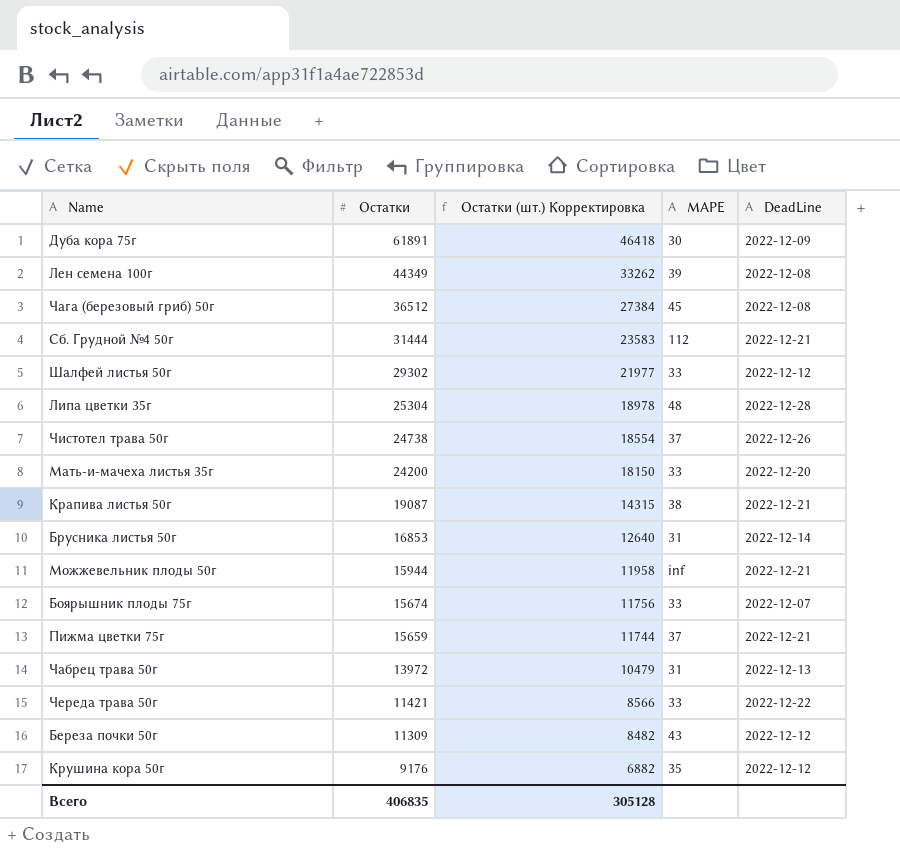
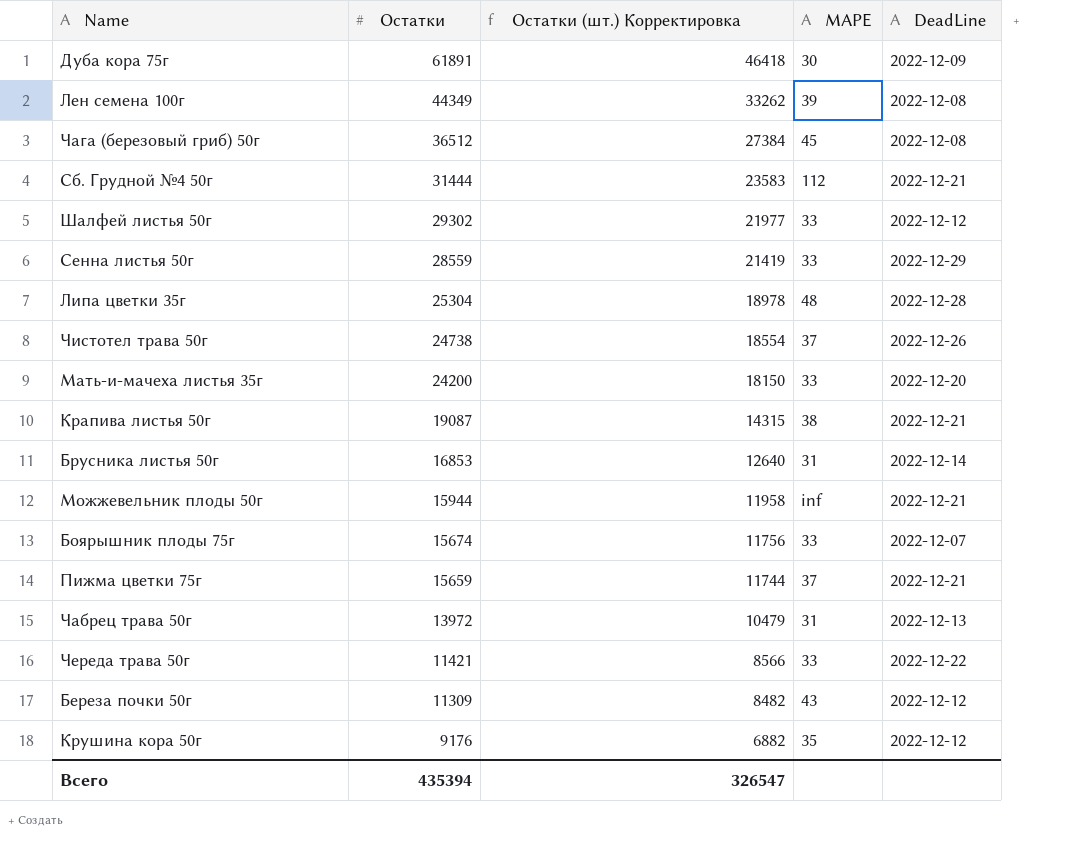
row Сенна листья 50г: none -> 28559 | 21419 | 33 | 2022-12-29
Всего | Остатки: 406835 -> 435394
Всего | Остатки (шт.) Корректировка: 305128 -> 326547

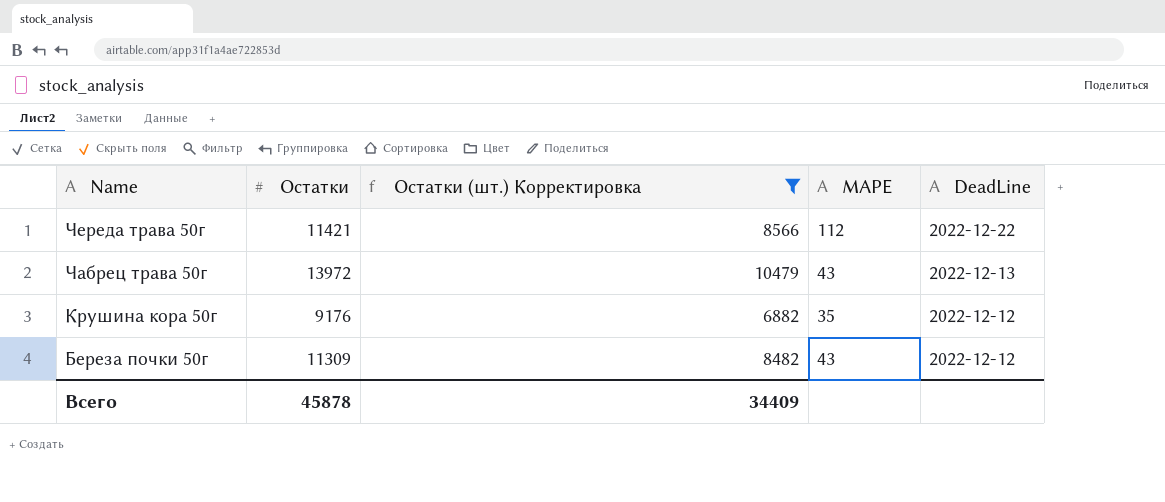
filter: none -> Остатки (шт.) Корректировка <= 10479
row order: Остатки descending -> Name descending
Череда трава 50г | MAPE: 33 -> 112
Чабрец трава 50г | MAPE: 31 -> 43
Всего | Остатки: 435394 -> 45878
Всего | Остатки (шт.) Корректировка: 326547 -> 34409

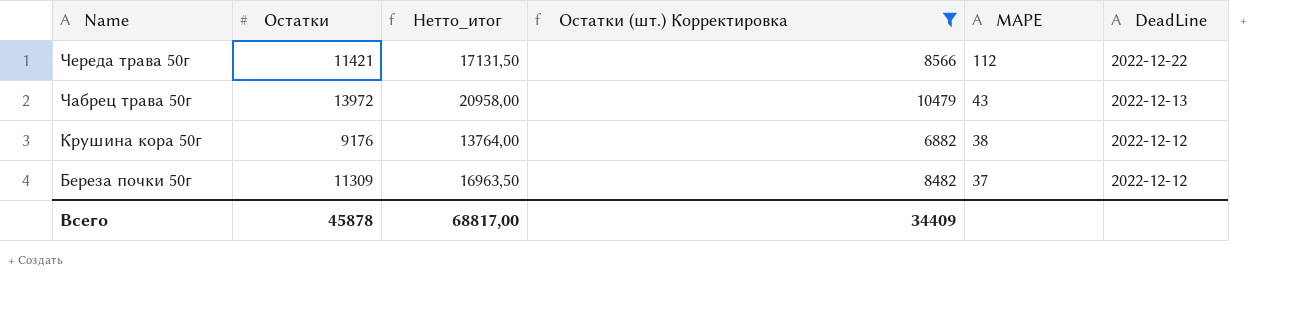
column Нетто_итог | formula: none -> [Остатки] * 1,5
Крушина кора 50г | MAPE: 35 -> 38
Береза почки 50г | MAPE: 43 -> 37

